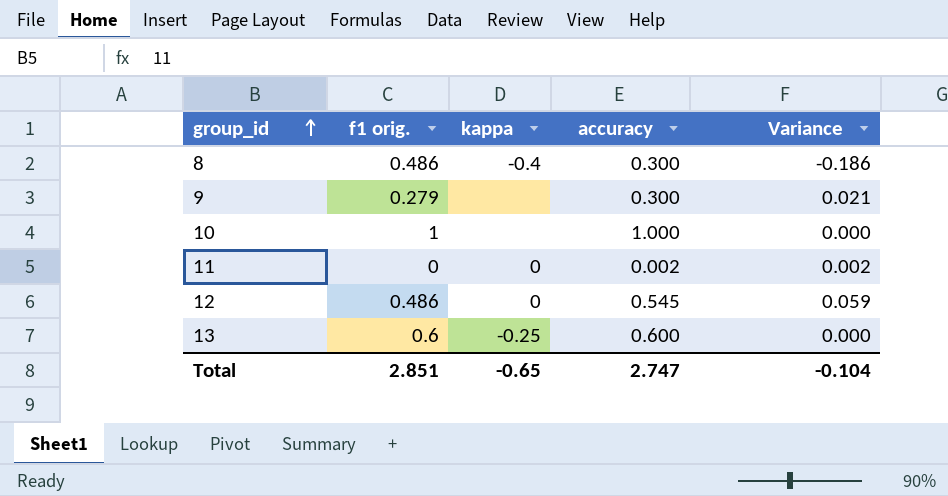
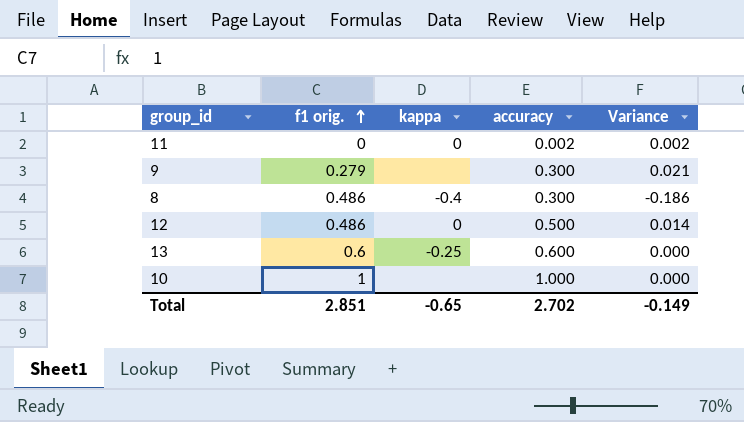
row order: group_id ascending -> f1 orig. ascending
12 | accuracy: 0.545 -> 0.500
12 | Variance: 0.059 -> 0.014
Total | accuracy: 2.747 -> 2.702
Total | Variance: -0.104 -> -0.149

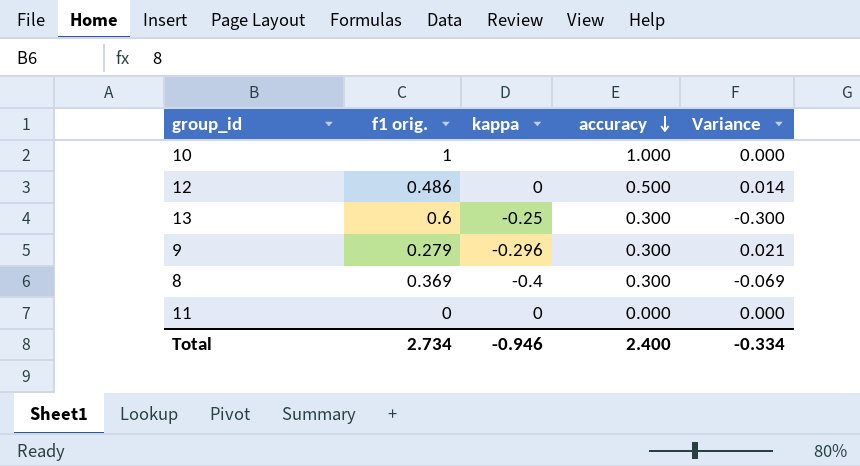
row order: f1 orig. ascending -> accuracy descending
13 | accuracy: 0.600 -> 0.300
13 | Variance: 0.000 -> -0.300
9 | kappa: none -> -0.296
8 | f1 orig.: 0.486 -> 0.369
8 | Variance: -0.186 -> -0.069
11 | accuracy: 0.002 -> 0.000
11 | Variance: 0.002 -> 0.000
Total | f1 orig.: 2.851 -> 2.734
Total | kappa: -0.65 -> -0.946
Total | accuracy: 2.702 -> 2.400
Total | Variance: -0.149 -> -0.334

